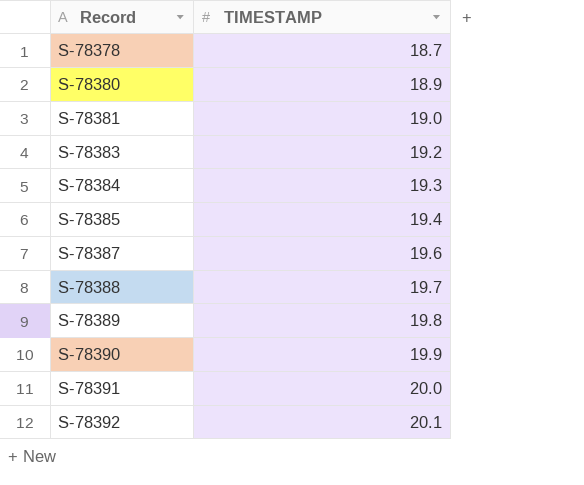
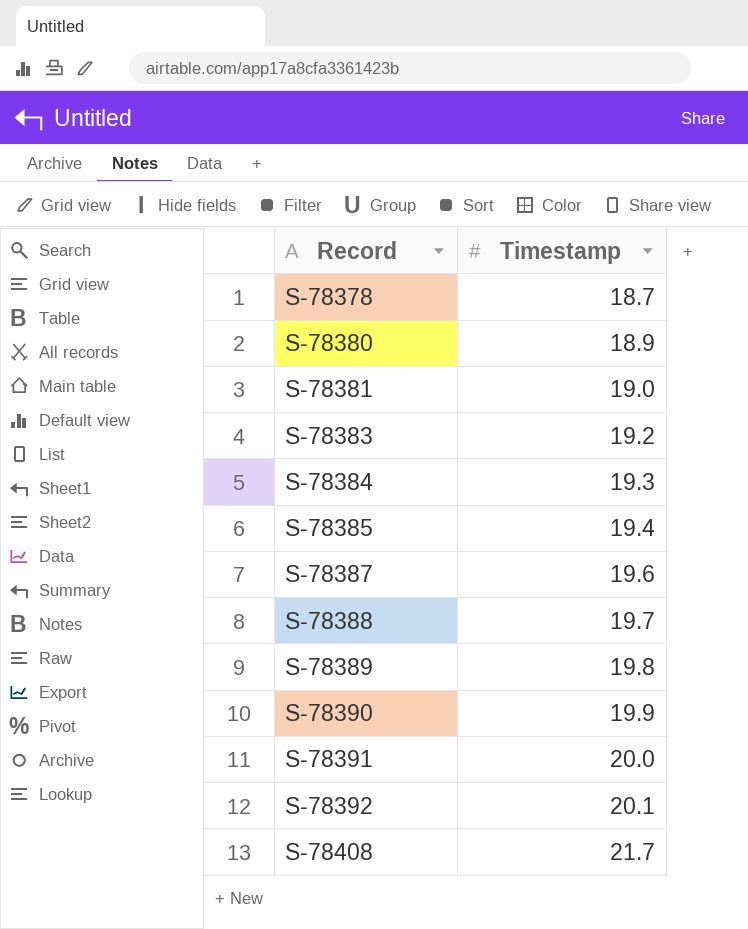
column name: TIMESTAMP -> Timestamp
row S-78408: none -> 21.7

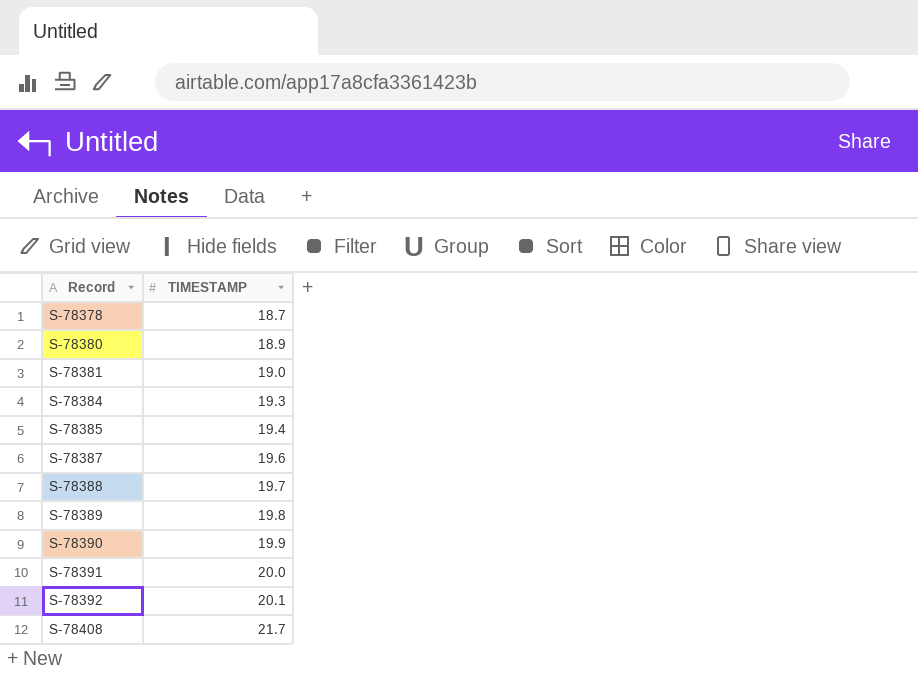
column name: Timestamp -> TIMESTAMP
row S-78383: 19.2 -> none

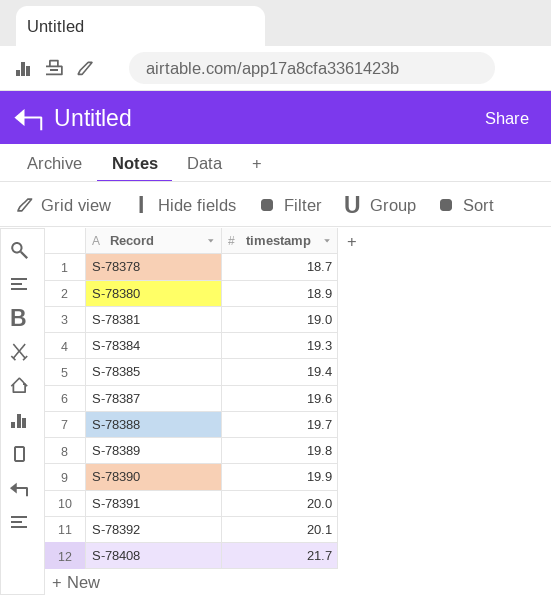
column name: TIMESTAMP -> timestamp

